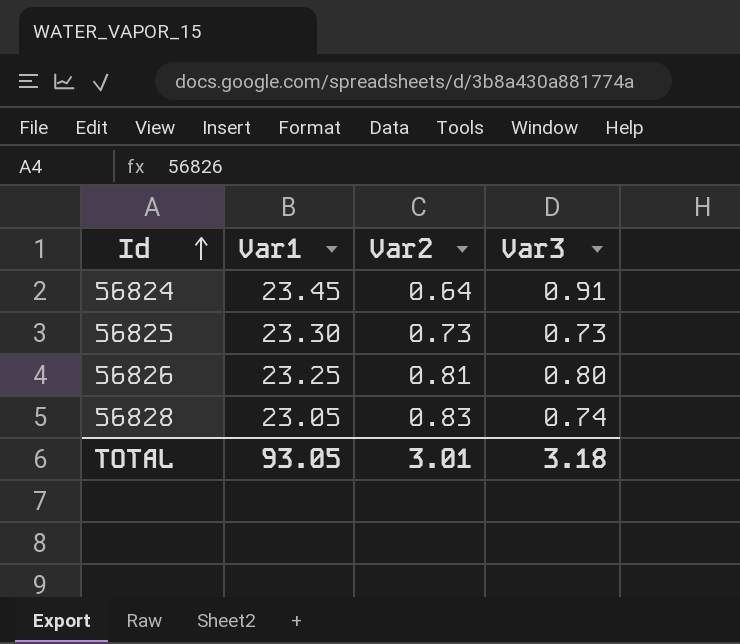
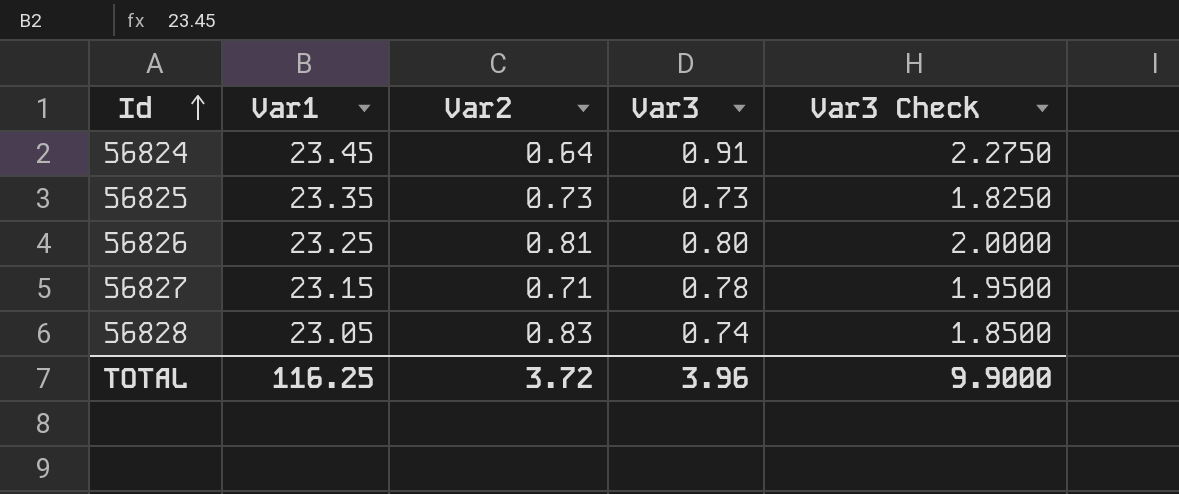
column Var3 Check | formula: none -> [Var3] * 2.5
56825 | Var1: 23.30 -> 23.35
row 56827: none -> 23.15 | 0.71 | 0.78 | 1.9500
TOTAL | Var1: 93.05 -> 116.25
TOTAL | Var2: 3.01 -> 3.72
TOTAL | Var3: 3.18 -> 3.96

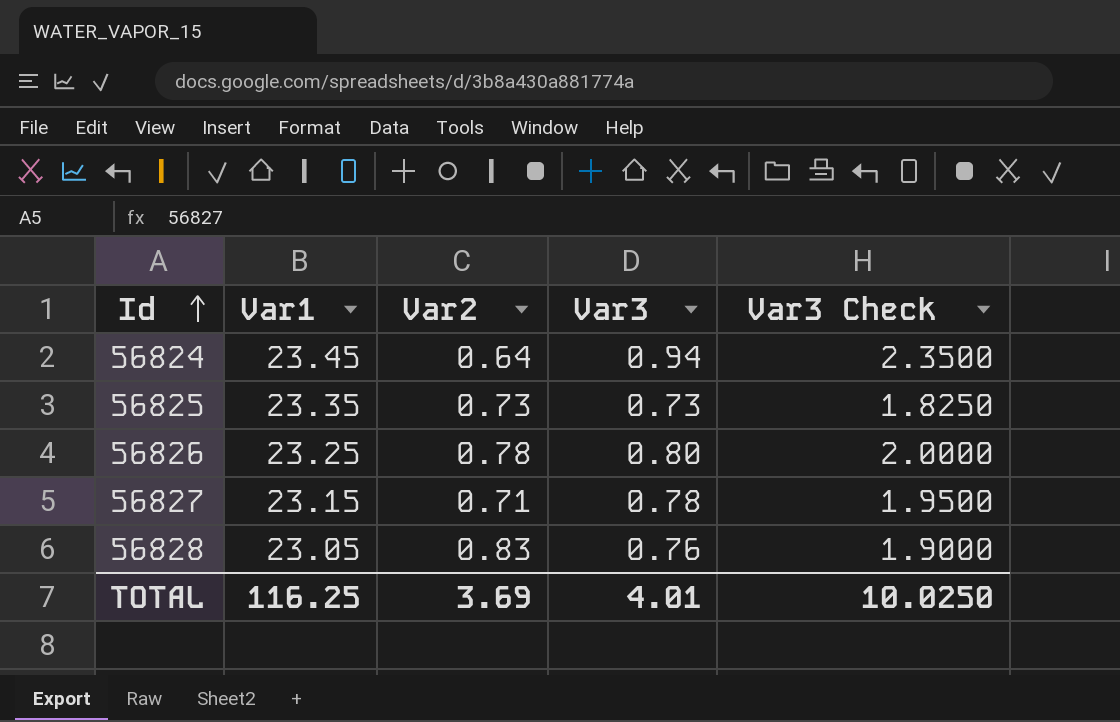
56824 | Var3: 0.91 -> 0.94
56824 | Var3 Check: 2.2750 -> 2.3500
56826 | Var2: 0.81 -> 0.78
56828 | Var3: 0.74 -> 0.76
56828 | Var3 Check: 1.8500 -> 1.9000
TOTAL | Var2: 3.72 -> 3.69
TOTAL | Var3: 3.96 -> 4.01
TOTAL | Var3 Check: 9.9000 -> 10.0250

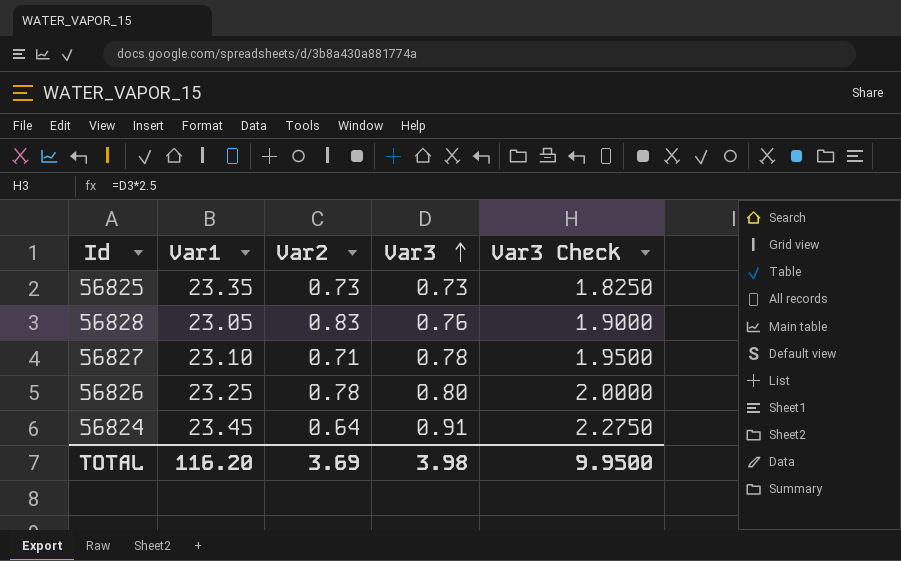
row order: Id ascending -> Var3 ascending
56827 | Var1: 23.15 -> 23.10
56824 | Var3: 0.94 -> 0.91
56824 | Var3 Check: 2.3500 -> 2.2750
TOTAL | Var1: 116.25 -> 116.20
TOTAL | Var3: 4.01 -> 3.98
TOTAL | Var3 Check: 10.0250 -> 9.9500

